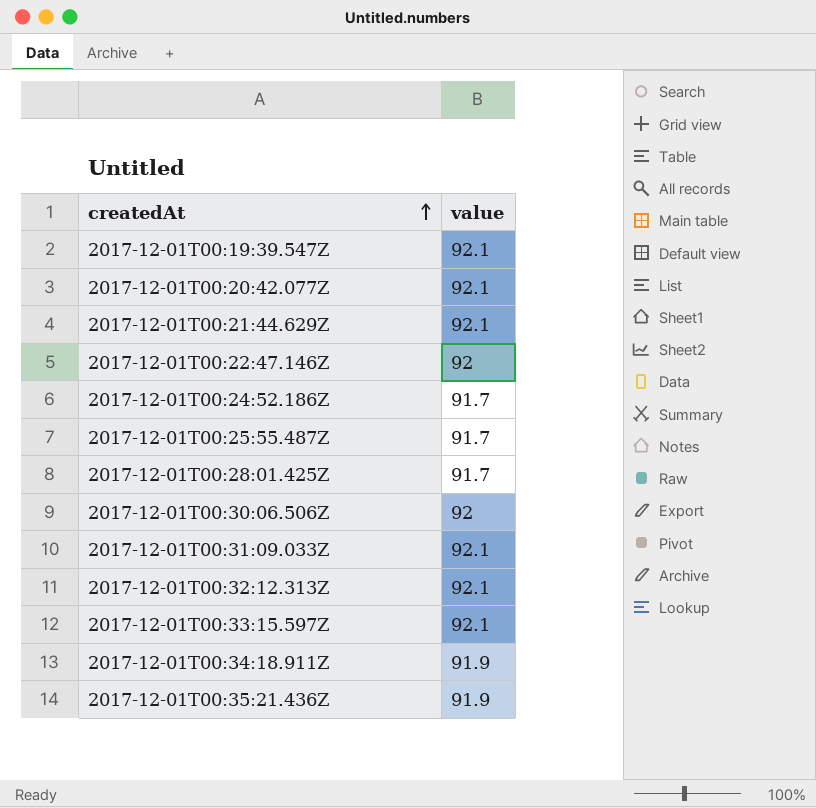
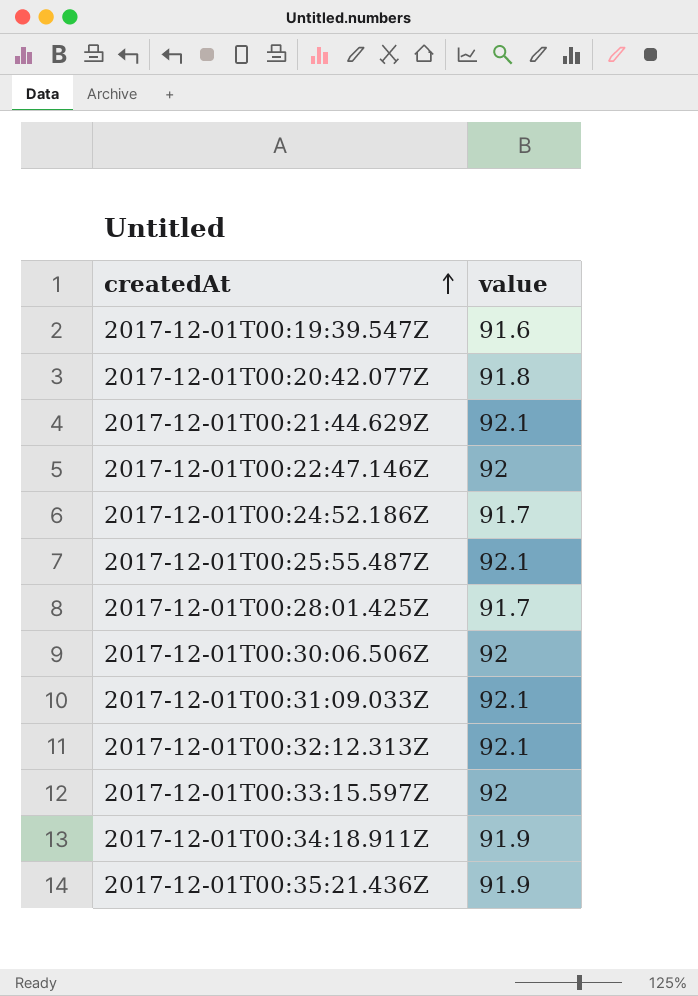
2017-12-01T00:19:39.547Z | value: 92.1 -> 91.6
2017-12-01T00:20:42.077Z | value: 92.1 -> 91.8
2017-12-01T00:25:55.487Z | value: 91.7 -> 92.1
2017-12-01T00:33:15.597Z | value: 92.1 -> 92

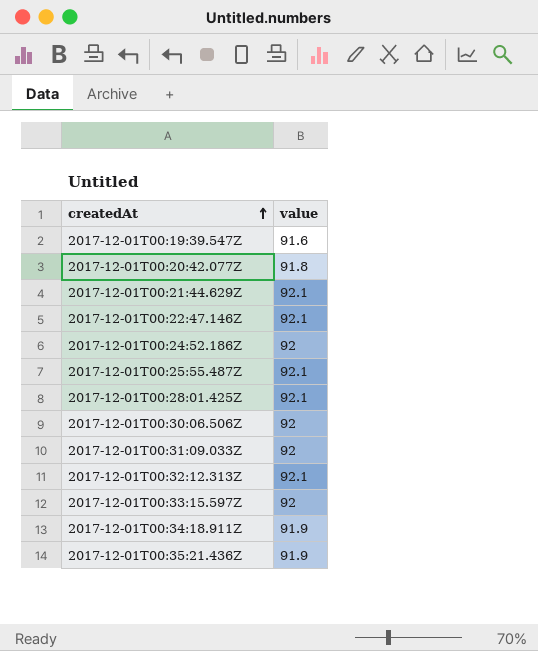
2017-12-01T00:22:47.146Z | value: 92 -> 92.1
2017-12-01T00:24:52.186Z | value: 91.7 -> 92
2017-12-01T00:28:01.425Z | value: 91.7 -> 92.1
2017-12-01T00:31:09.033Z | value: 92.1 -> 92

